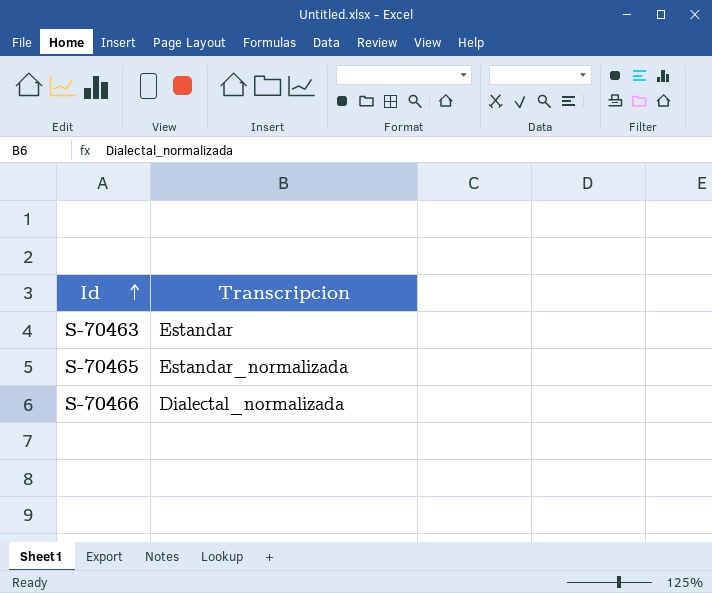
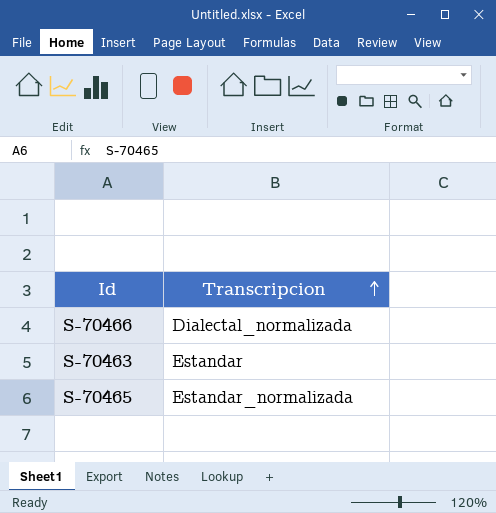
row order: Id ascending -> Transcripcion ascending

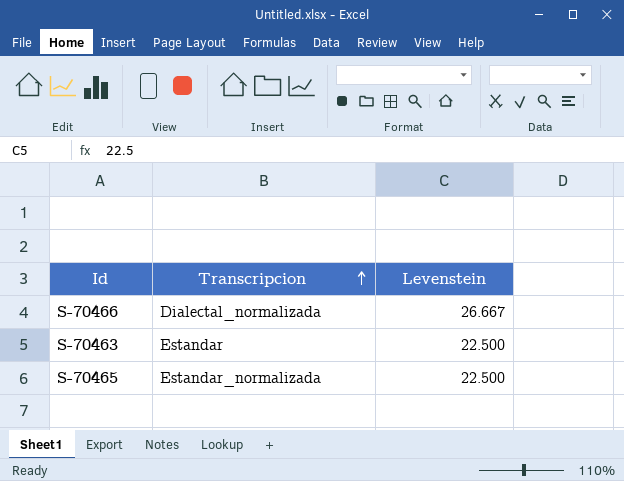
column Levenstein | position: none -> 3

